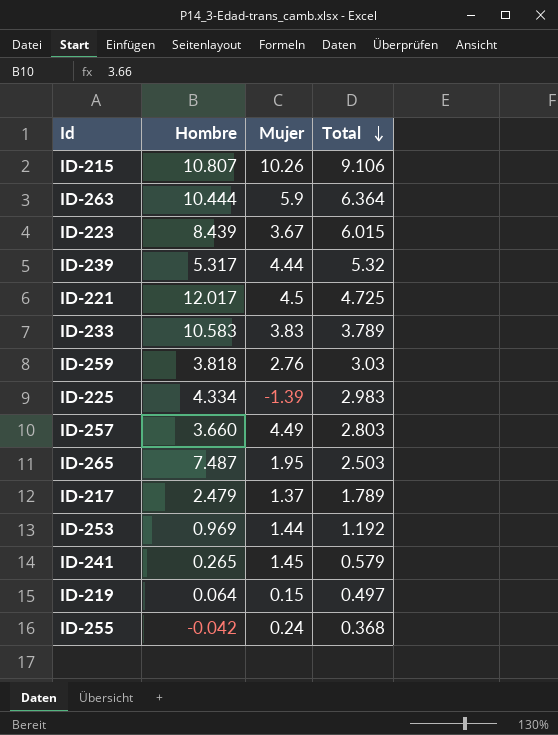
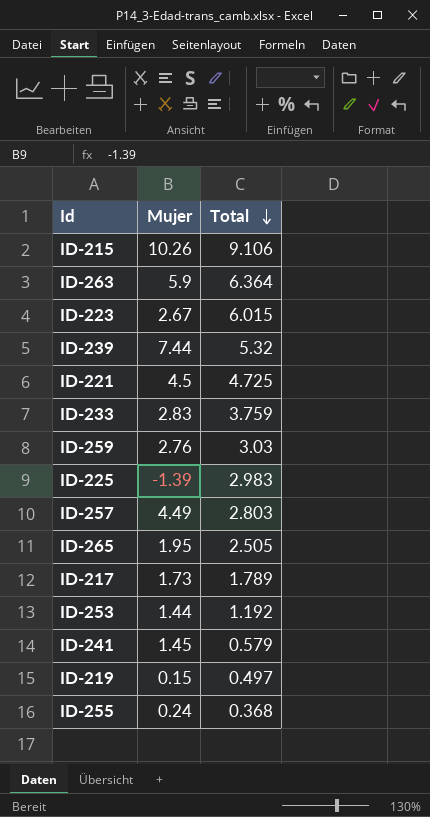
column Hombre | position: 2 -> none
ID-223 | Mujer: 3.67 -> 2.67
ID-239 | Mujer: 4.44 -> 7.44
ID-233 | Mujer: 3.83 -> 2.83
ID-233 | Total: 3.789 -> 3.759
ID-265 | Total: 2.503 -> 2.505
ID-217 | Mujer: 1.37 -> 1.73

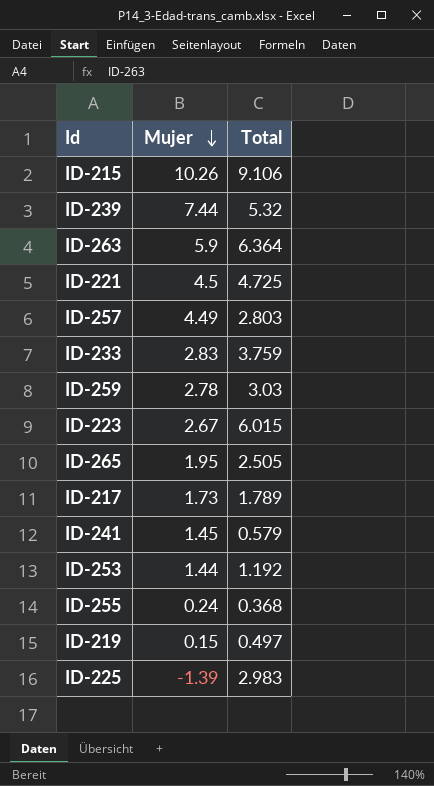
row order: Total descending -> Mujer descending
ID-259 | Mujer: 2.76 -> 2.78

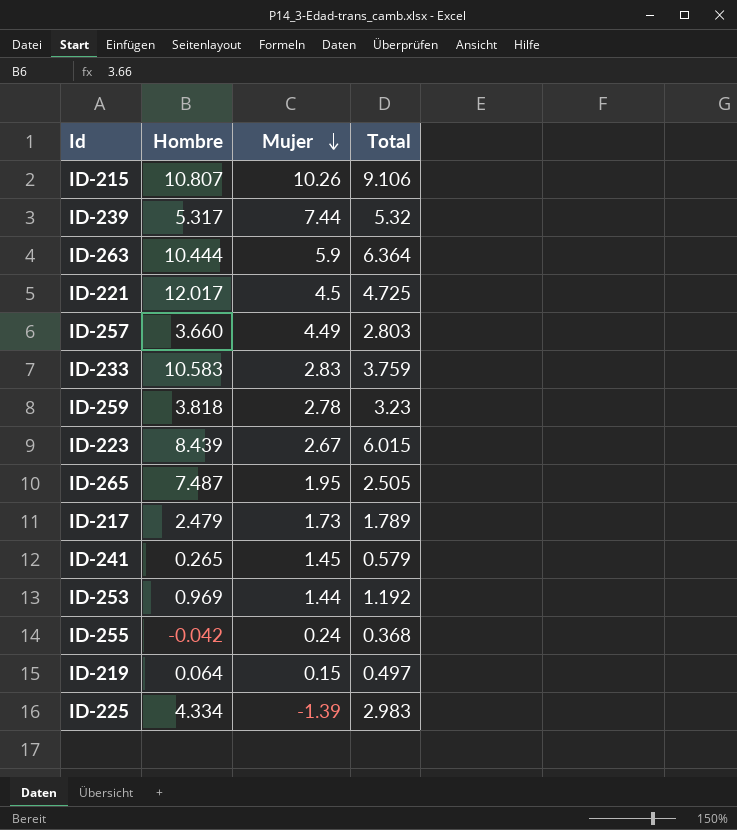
column Hombre | position: none -> 2
ID-259 | Total: 3.03 -> 3.23

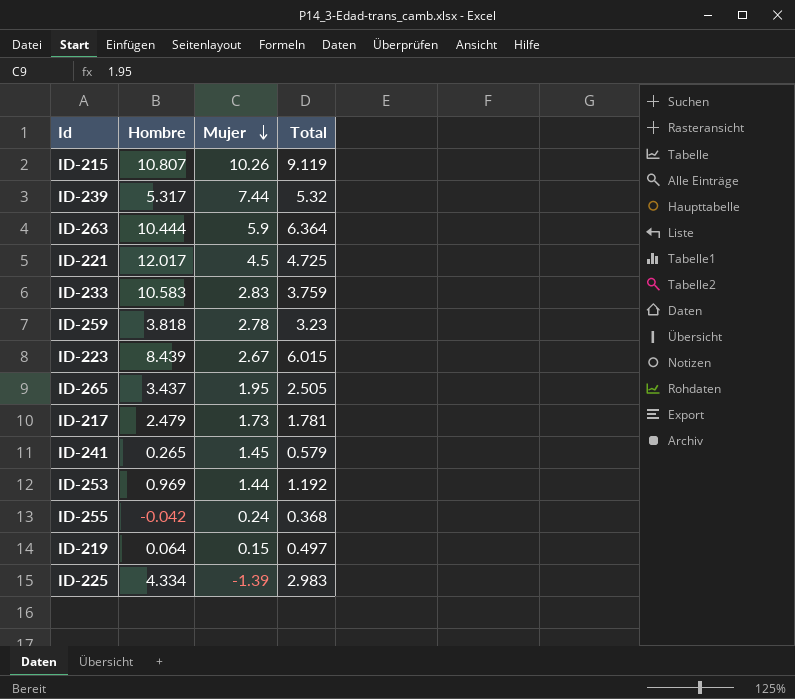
row ID-257: 3.660 | 4.49 | 2.803 -> none
ID-215 | Total: 9.106 -> 9.119
ID-265 | Hombre: 7.487 -> 3.437
ID-217 | Total: 1.789 -> 1.781

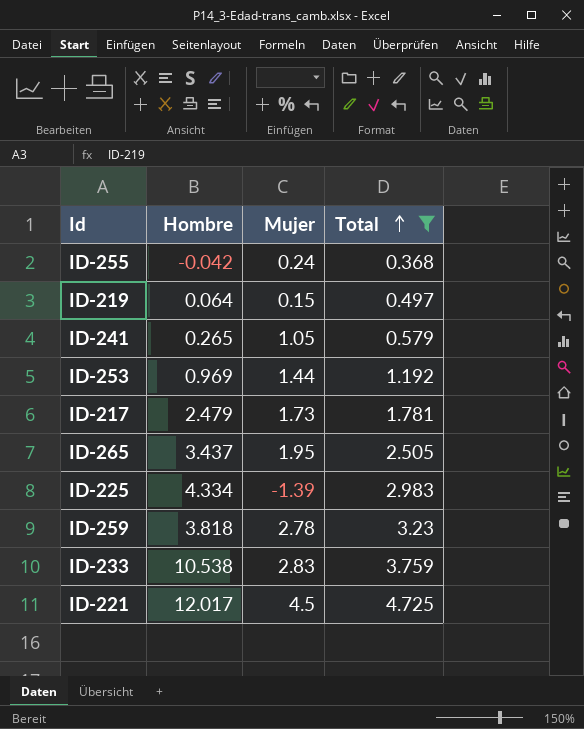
filter: none -> Total <= 4.725
row order: Mujer descending -> Total ascending
ID-241 | Mujer: 1.45 -> 1.05
ID-233 | Hombre: 10.583 -> 10.538

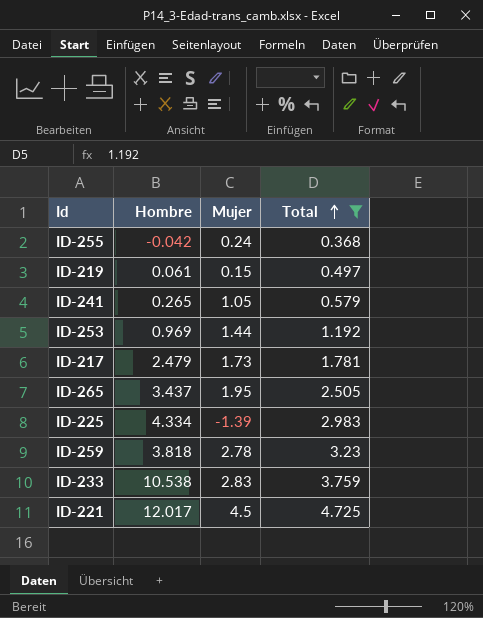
ID-219 | Hombre: 0.064 -> 0.061

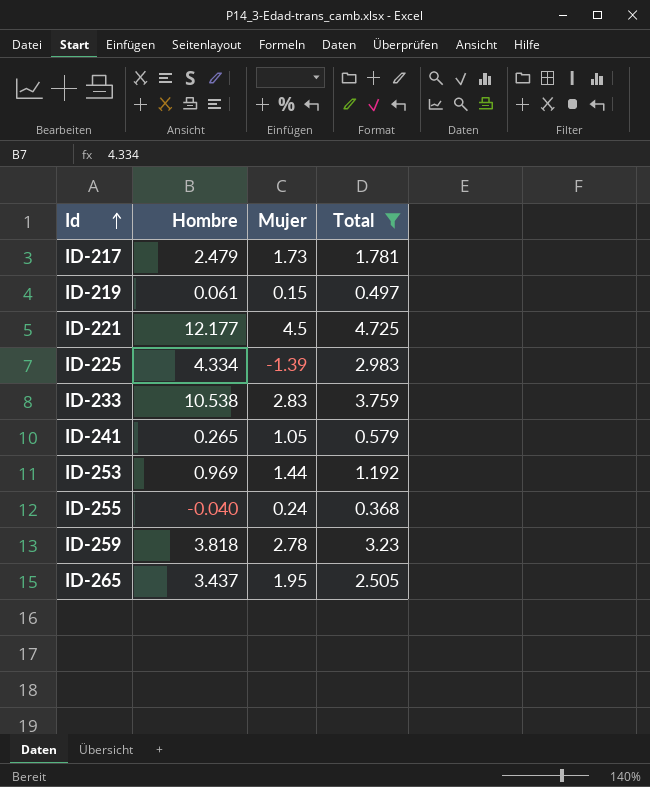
row order: Total ascending -> Id ascending
ID-221 | Hombre: 12.017 -> 12.177
ID-255 | Hombre: -0.042 -> -0.040

